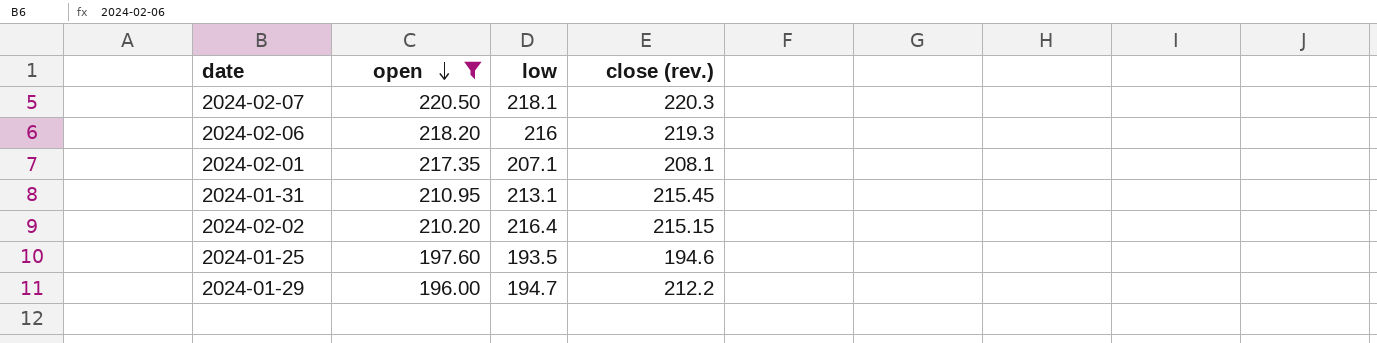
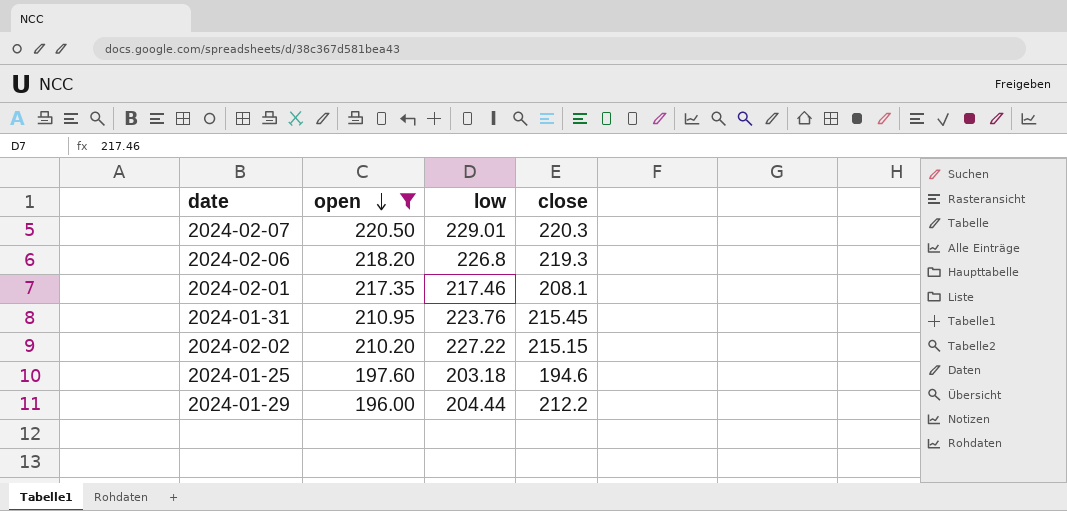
column name: close (rev.) -> close
2024-02-07 | low: 218.1 -> 229.01
2024-02-06 | low: 216 -> 226.8
2024-02-01 | low: 207.1 -> 217.46
2024-01-31 | low: 213.1 -> 223.76
2024-02-02 | low: 216.4 -> 227.22
2024-01-25 | low: 193.5 -> 203.18
2024-01-29 | low: 194.7 -> 204.44

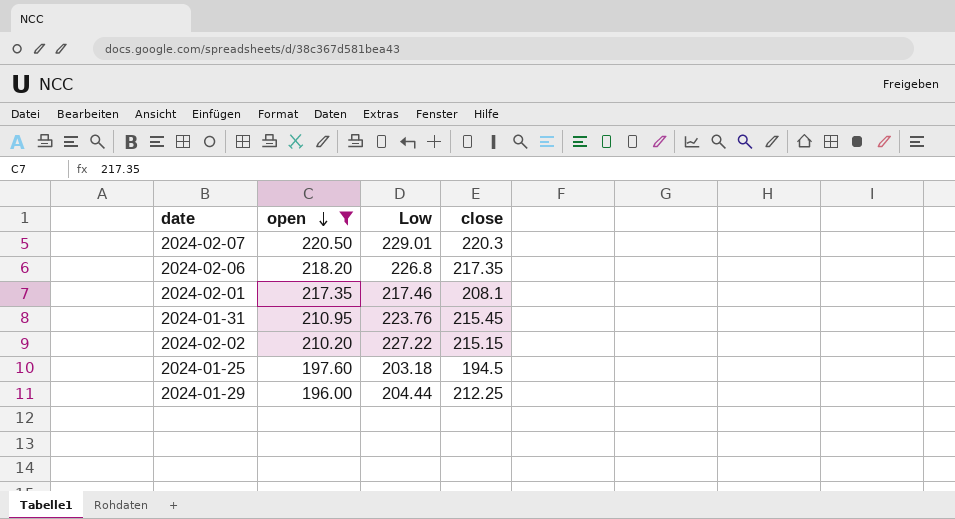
column name: low -> Low
2024-02-06 | close: 219.3 -> 217.35
2024-01-25 | close: 194.6 -> 194.5
2024-01-29 | close: 212.2 -> 212.25

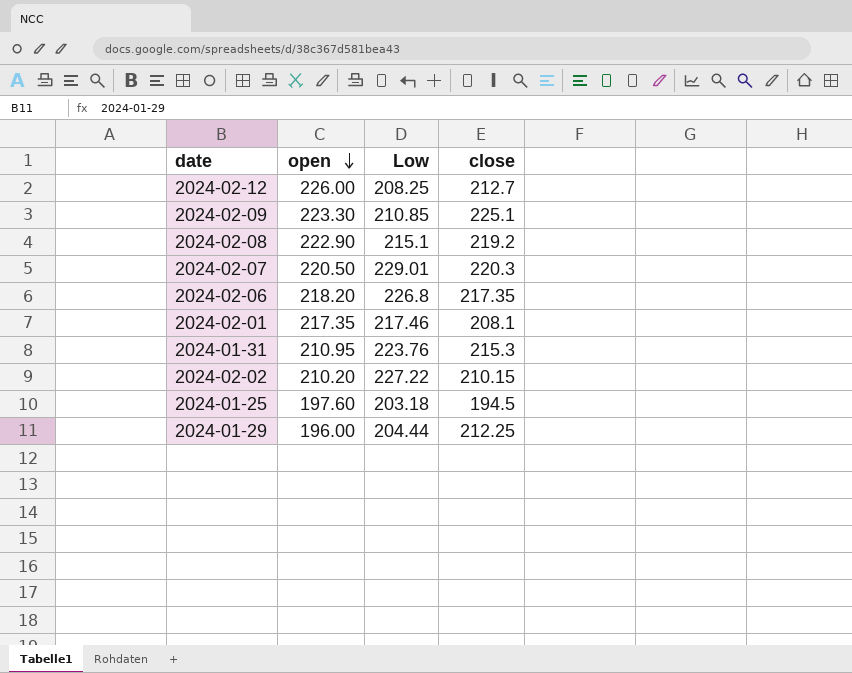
filter: open <= 220.50 -> none
2024-01-31 | close: 215.45 -> 215.3
2024-02-02 | close: 215.15 -> 210.15

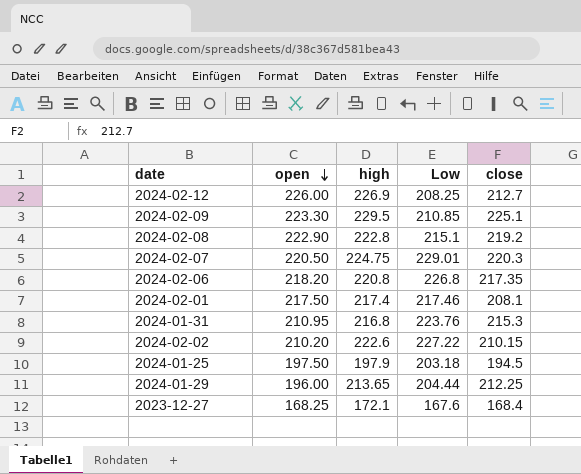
column high | position: none -> 3
2024-02-01 | open: 217.35 -> 217.50
2024-01-25 | open: 197.60 -> 197.50
row 2023-12-27: none -> 168.25 | 172.1 | 167.6 | 168.4

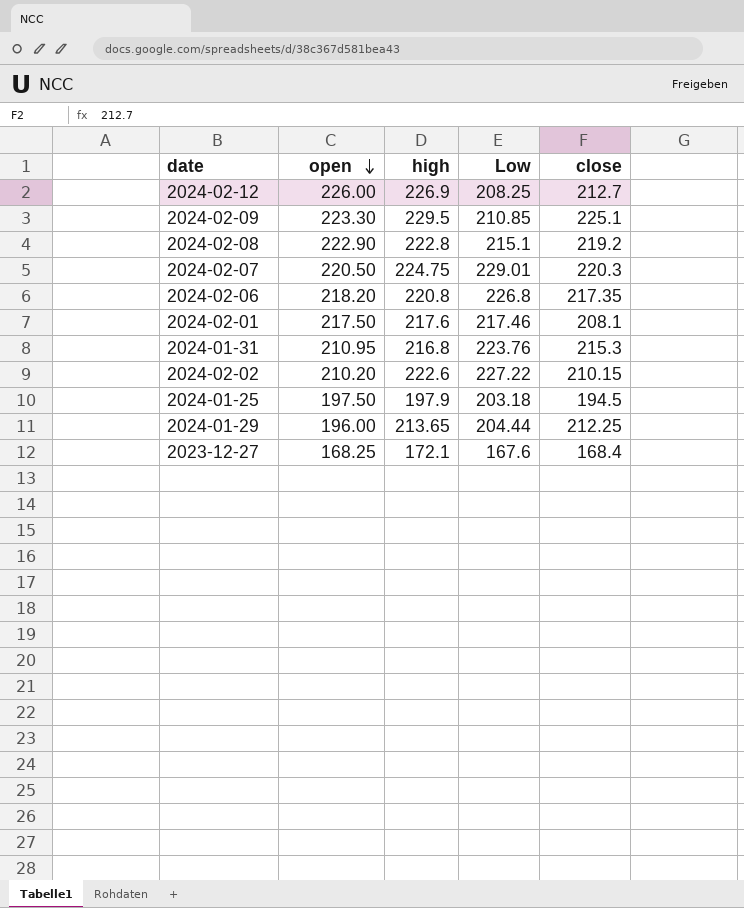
2024-02-01 | high: 217.4 -> 217.6

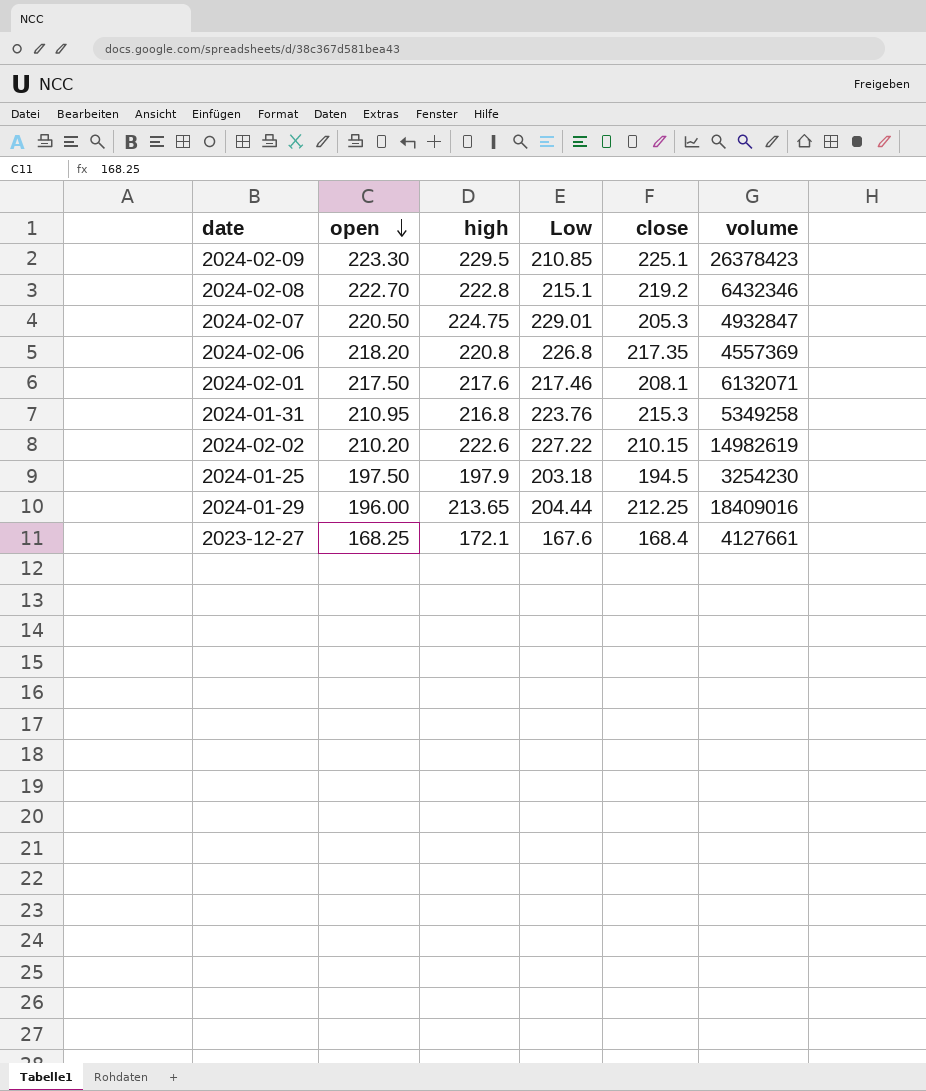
column volume | position: none -> 6
row 2024-02-12: 226.00 | 226.9 | 208.25 | 212.7 -> none
2024-02-08 | open: 222.90 -> 222.70
2024-02-07 | close: 220.3 -> 205.3

